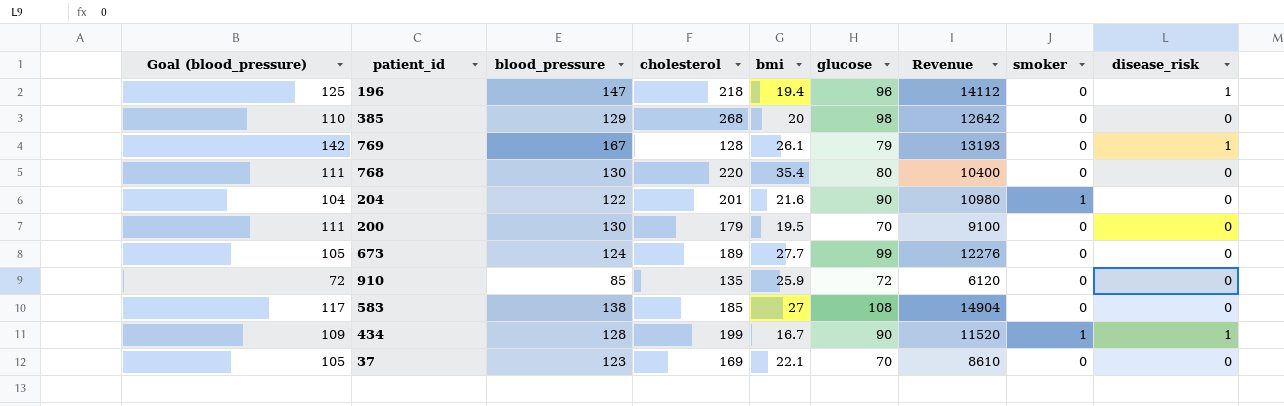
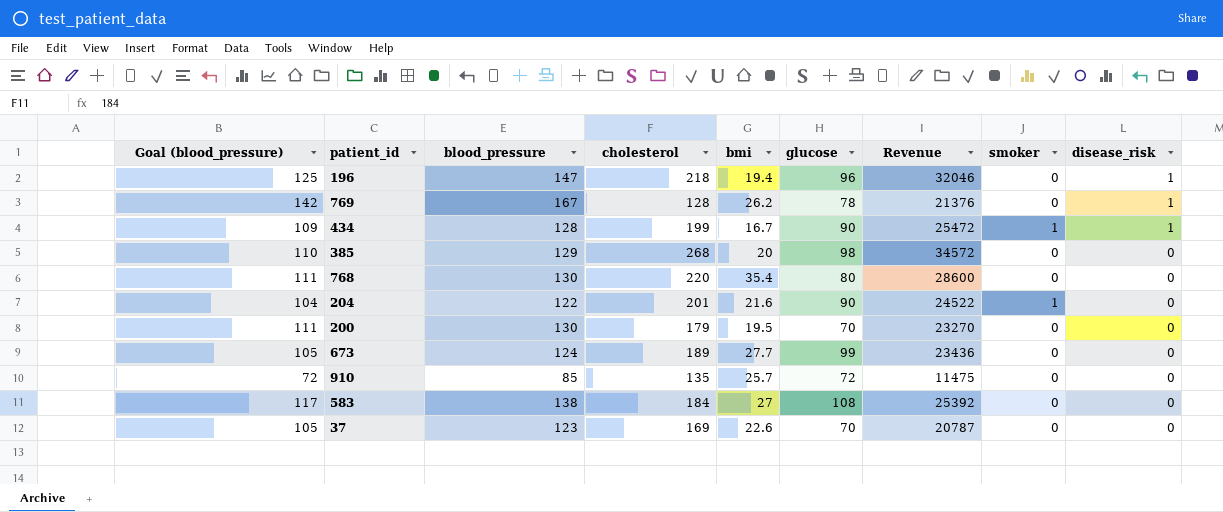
row order: none -> disease_risk descending
column Revenue | formula: [blood_pressure] * [glucose] -> [blood_pressure] * [cholesterol]
769 | bmi: 26.1 -> 26.2
769 | glucose: 79 -> 78
910 | bmi: 25.9 -> 25.7
583 | cholesterol: 185 -> 184
37 | bmi: 22.1 -> 22.6

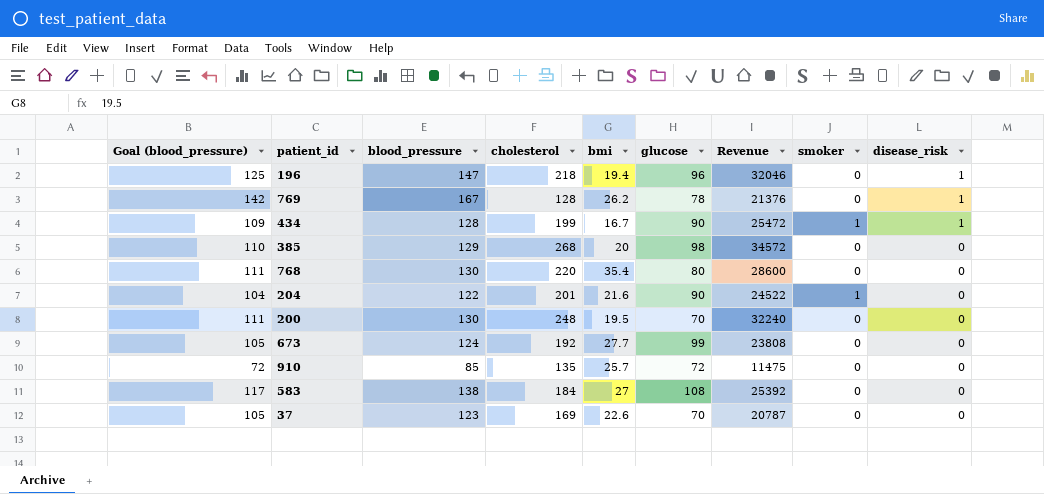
200 | cholesterol: 179 -> 248
200 | Revenue: 23270 -> 32240
673 | cholesterol: 189 -> 192
673 | Revenue: 23436 -> 23808

